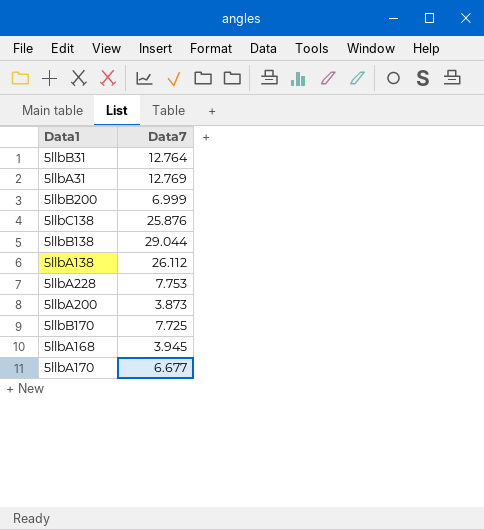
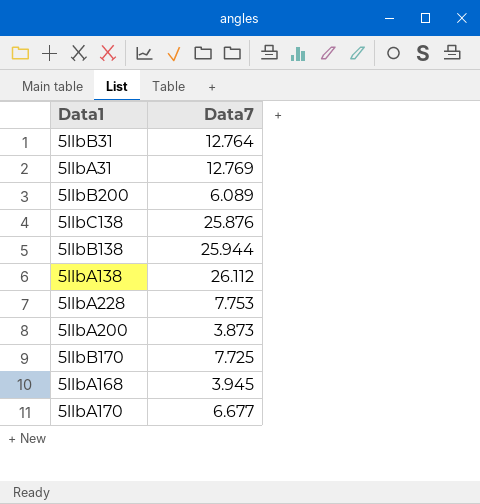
5llbB200 | Data7: 6.999 -> 6.089
5llbB138 | Data7: 29.044 -> 25.944

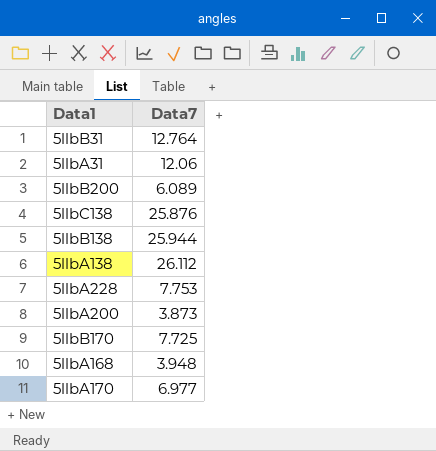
5llbA31 | Data7: 12.769 -> 12.06
5llbA168 | Data7: 3.945 -> 3.948
5llbA170 | Data7: 6.677 -> 6.977

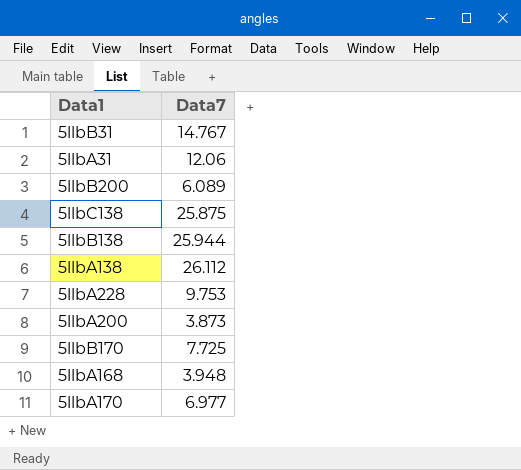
5llbB31 | Data7: 12.764 -> 14.767
5llbC138 | Data7: 25.876 -> 25.875
5llbA228 | Data7: 7.753 -> 9.753

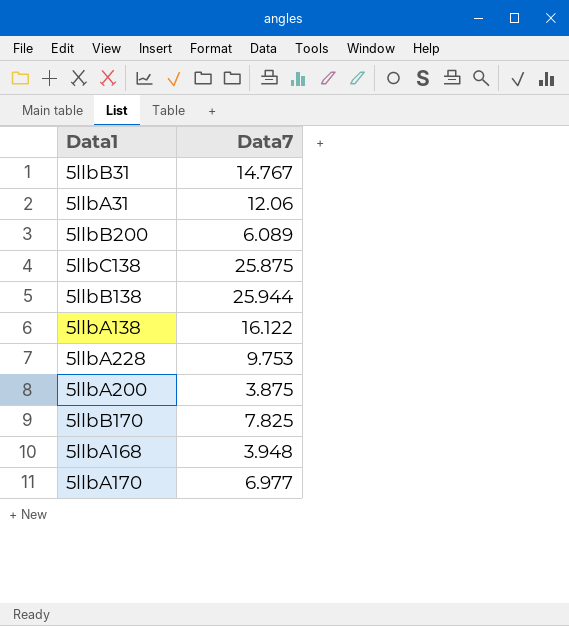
5llbA138 | Data7: 26.112 -> 16.122
5llbA200 | Data7: 3.873 -> 3.875
5llbB170 | Data7: 7.725 -> 7.825

